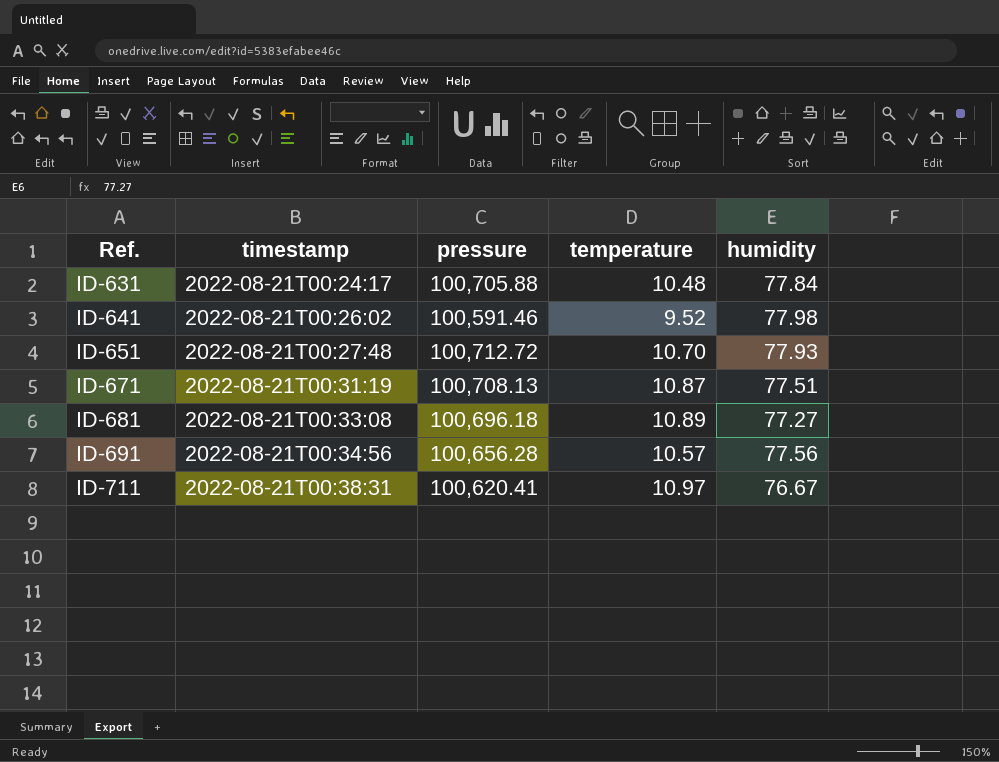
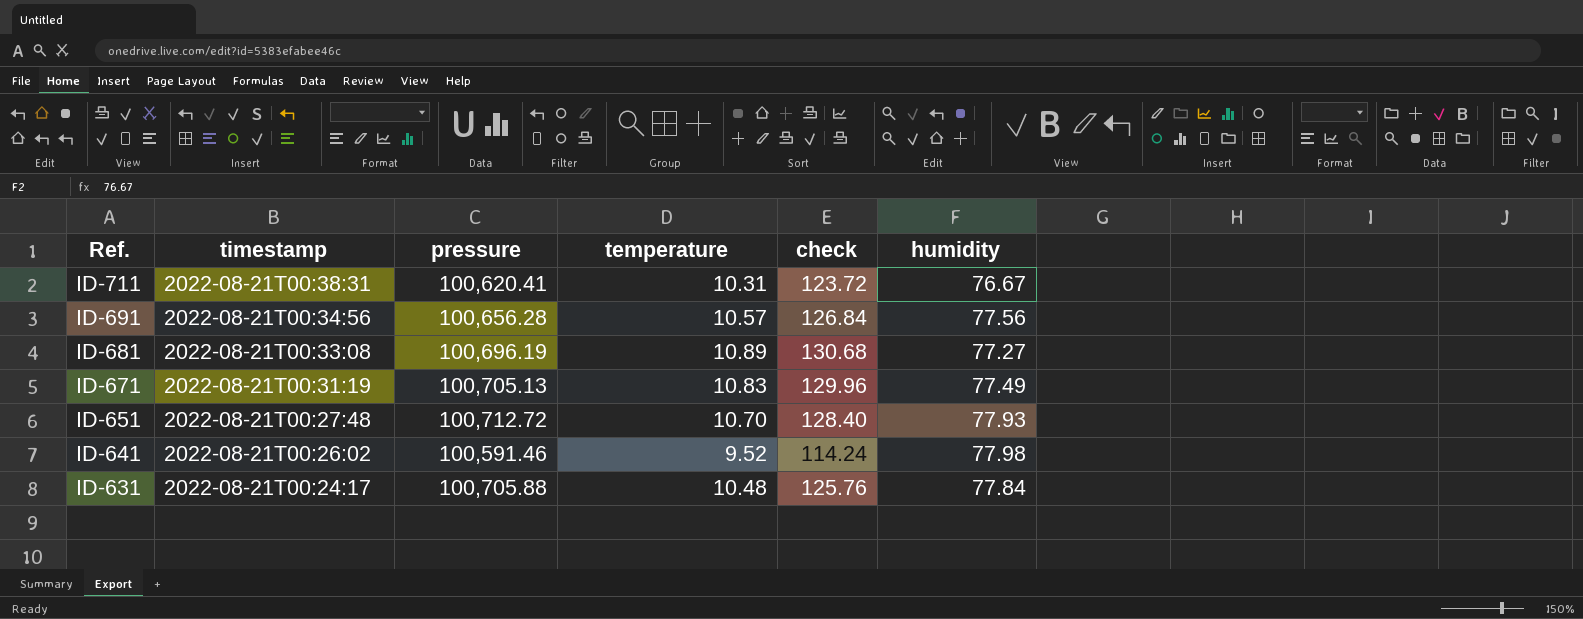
row order: Ref. ascending -> Ref. descending
column check | formula: none -> [temperature] * 12
ID-711 | temperature: 10.97 -> 10.31
ID-681 | pressure: 100,696.18 -> 100,696.19
ID-671 | pressure: 100,708.13 -> 100,705.13
ID-671 | temperature: 10.87 -> 10.83
ID-671 | humidity: 77.51 -> 77.49

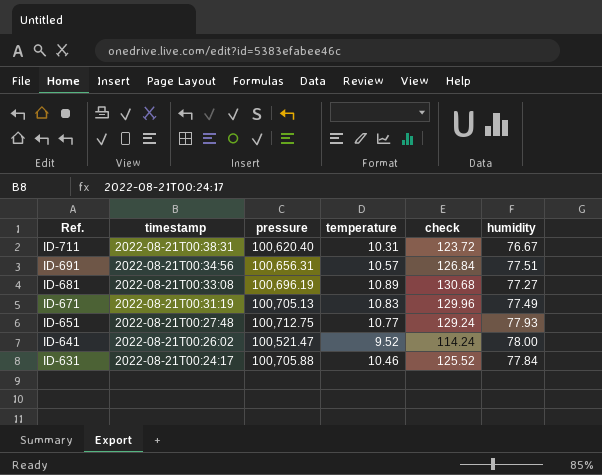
ID-711 | pressure: 100,620.41 -> 100,620.40
ID-691 | pressure: 100,656.28 -> 100,656.31
ID-691 | humidity: 77.56 -> 77.51
ID-651 | pressure: 100,712.72 -> 100,712.75
ID-651 | temperature: 10.70 -> 10.77
ID-651 | check: 128.40 -> 129.24
ID-641 | pressure: 100,591.46 -> 100,521.47
ID-641 | humidity: 77.98 -> 78.00
ID-631 | temperature: 10.48 -> 10.46
ID-631 | check: 125.76 -> 125.52

